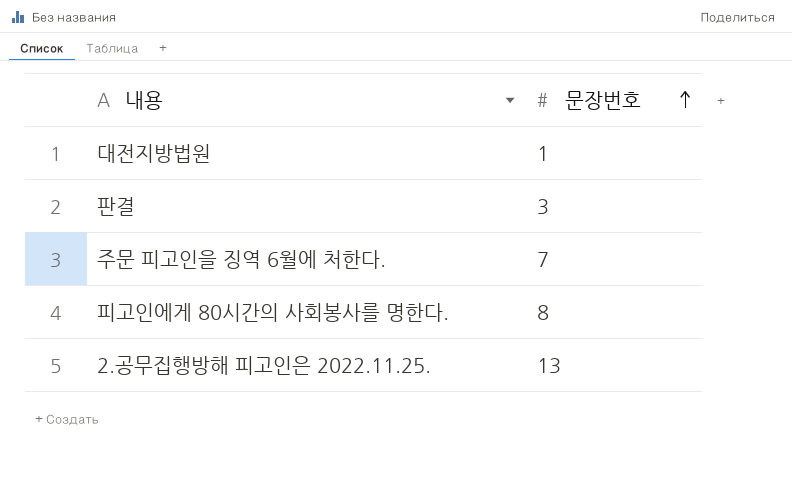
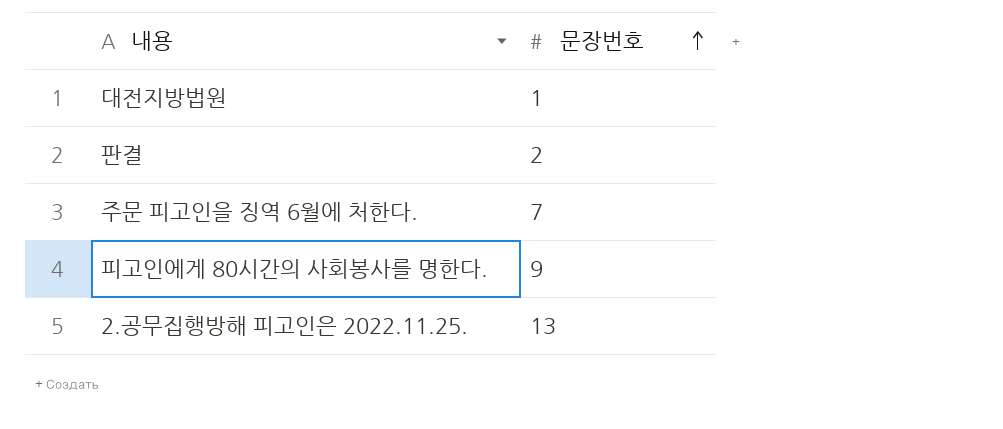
판결 | 문장번호: 3 -> 2
피고인에게 80시간의 사회봉사를 명한다. | 문장번호: 8 -> 9

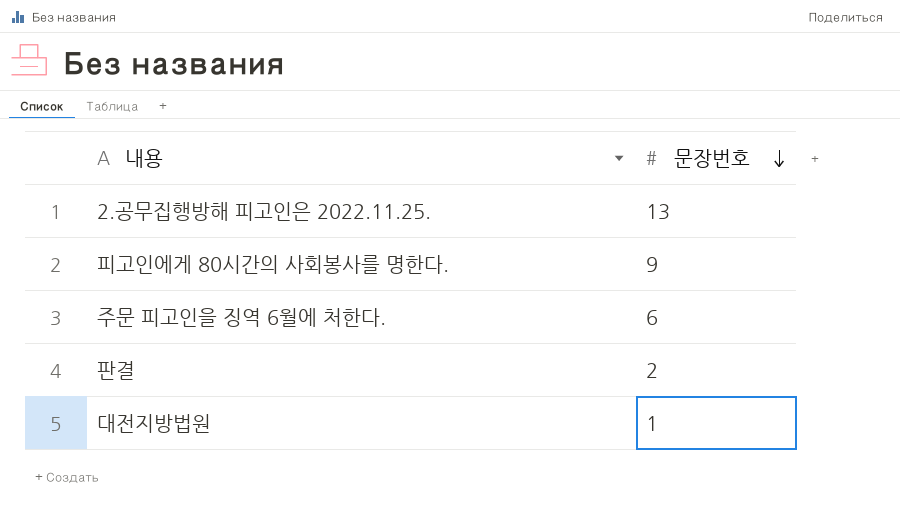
row order: 문장번호 ascending -> 문장번호 descending
주문 피고인을 징역 6월에 처한다. | 문장번호: 7 -> 6

